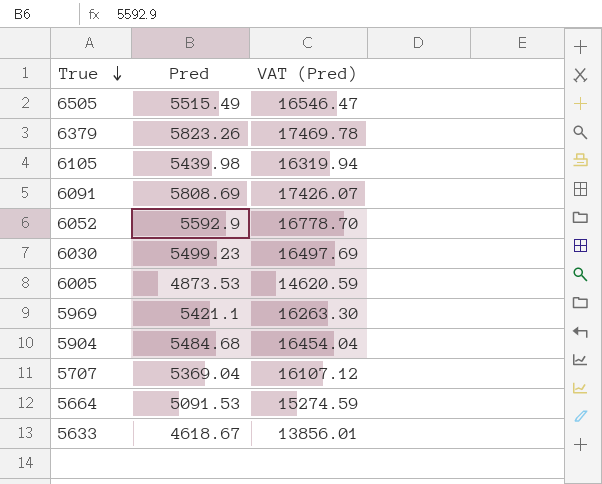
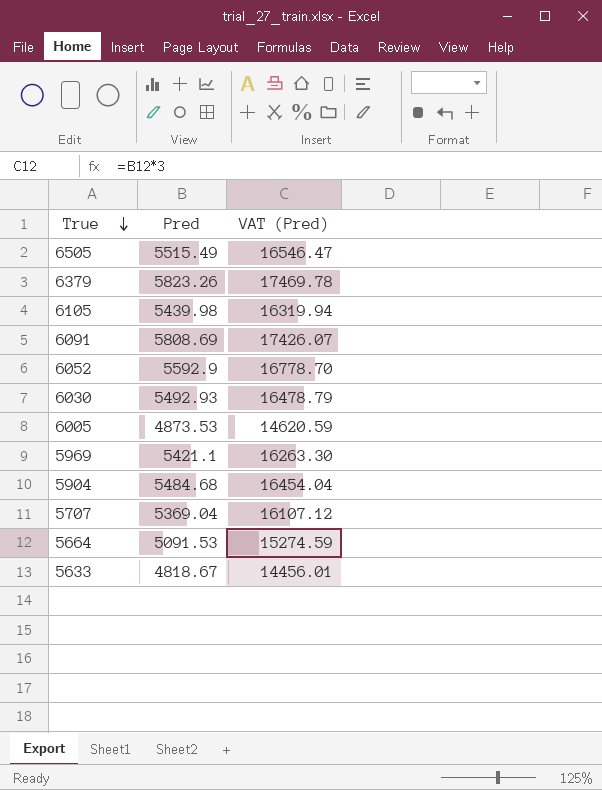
6030 | Pred: 5499.23 -> 5492.93
6030 | VAT (Pred): 16497.69 -> 16478.79
5633 | Pred: 4618.67 -> 4818.67
5633 | VAT (Pred): 13856.01 -> 14456.01

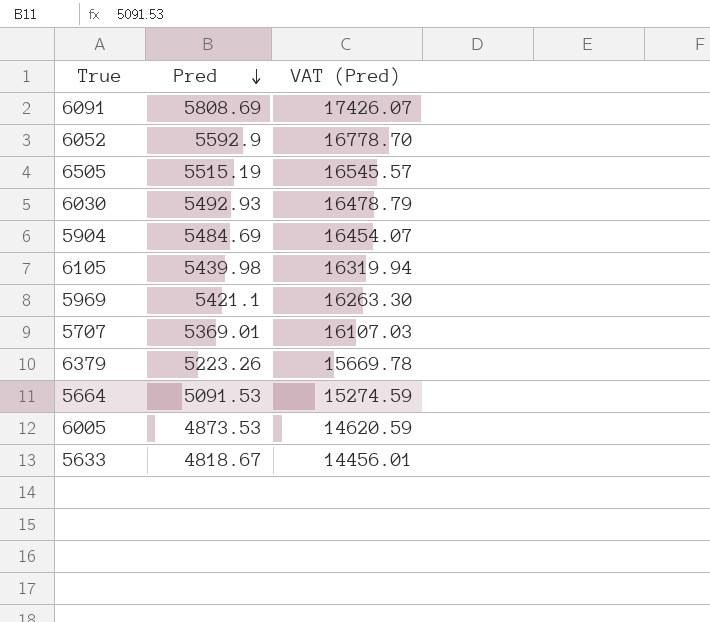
row order: True descending -> Pred descending
6505 | Pred: 5515.49 -> 5515.19
6505 | VAT (Pred): 16546.47 -> 16545.57
5904 | Pred: 5484.68 -> 5484.69
5904 | VAT (Pred): 16454.04 -> 16454.07
5707 | Pred: 5369.04 -> 5369.01
5707 | VAT (Pred): 16107.12 -> 16107.03
6379 | Pred: 5823.26 -> 5223.26
6379 | VAT (Pred): 17469.78 -> 15669.78

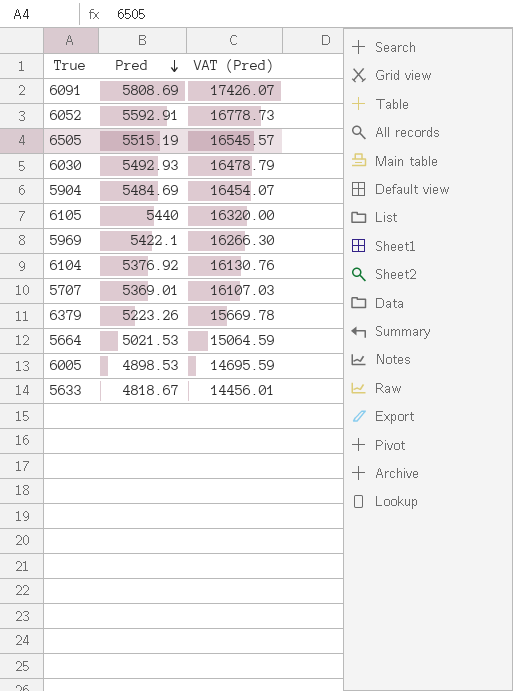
6052 | Pred: 5592.9 -> 5592.91
6052 | VAT (Pred): 16778.70 -> 16778.73
6105 | Pred: 5439.98 -> 5440
6105 | VAT (Pred): 16319.94 -> 16320.00
5969 | Pred: 5421.1 -> 5422.1
5969 | VAT (Pred): 16263.30 -> 16266.30
row 6104: none -> 5376.92 | 16130.76
5664 | Pred: 5091.53 -> 5021.53
5664 | VAT (Pred): 15274.59 -> 15064.59
6005 | Pred: 4873.53 -> 4898.53
6005 | VAT (Pred): 14620.59 -> 14695.59

